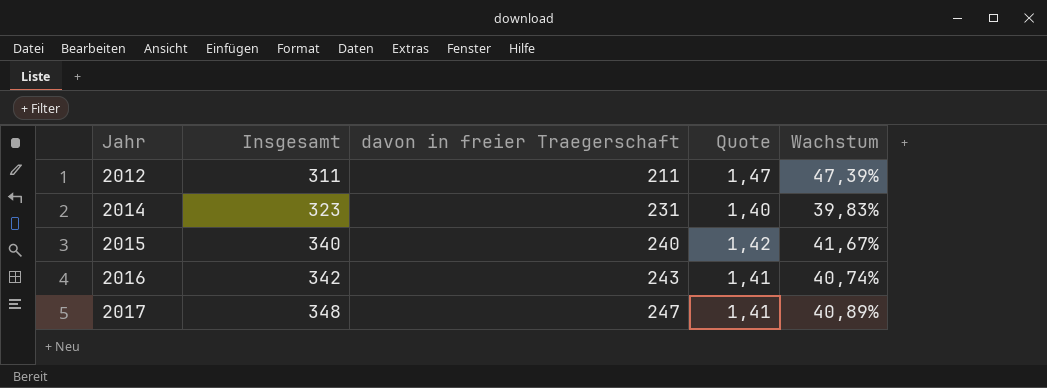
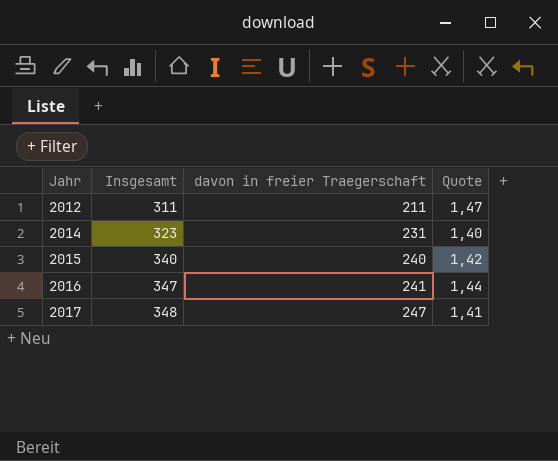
column Wachstum | formula: ([Insgesamt] - [davon in freier Traegerschaft]) / [davon in freier Traegerschaft] -> none
2016 | Insgesamt: 342 -> 347
2016 | davon in freier Traegerschaft: 243 -> 241
2016 | Quote: 1,41 -> 1,44

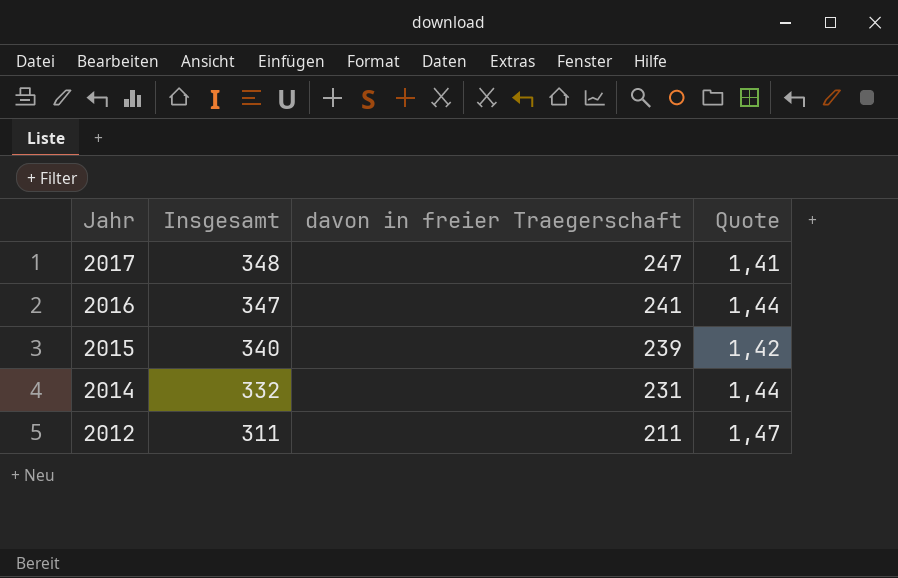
row order: Jahr ascending -> Jahr descending
2015 | davon in freier Traegerschaft: 240 -> 239
2014 | Insgesamt: 323 -> 332
2014 | Quote: 1,40 -> 1,44

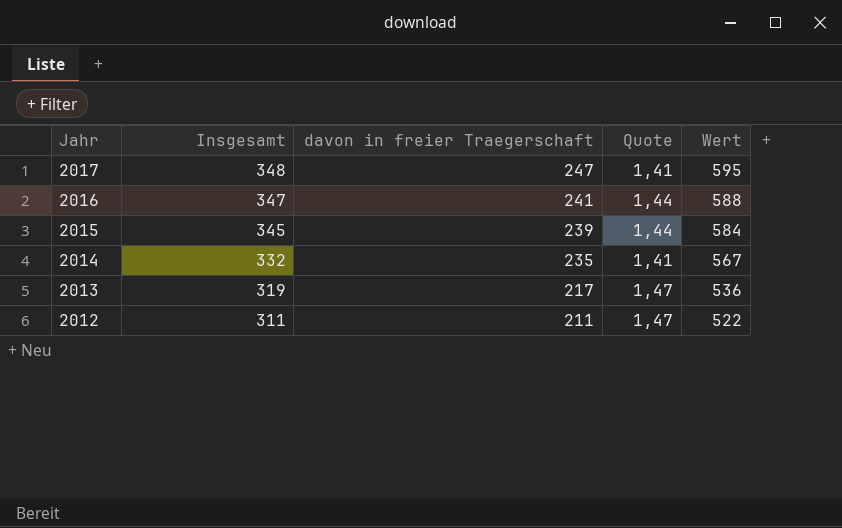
column Wert | formula: none -> [Insgesamt] + [davon in freier Traegerschaft]
2015 | Insgesamt: 340 -> 345
2015 | Quote: 1,42 -> 1,44
2014 | davon in freier Traegerschaft: 231 -> 235
2014 | Quote: 1,44 -> 1,41
row 2013: none -> 319 | 217 | 1,47 | 536

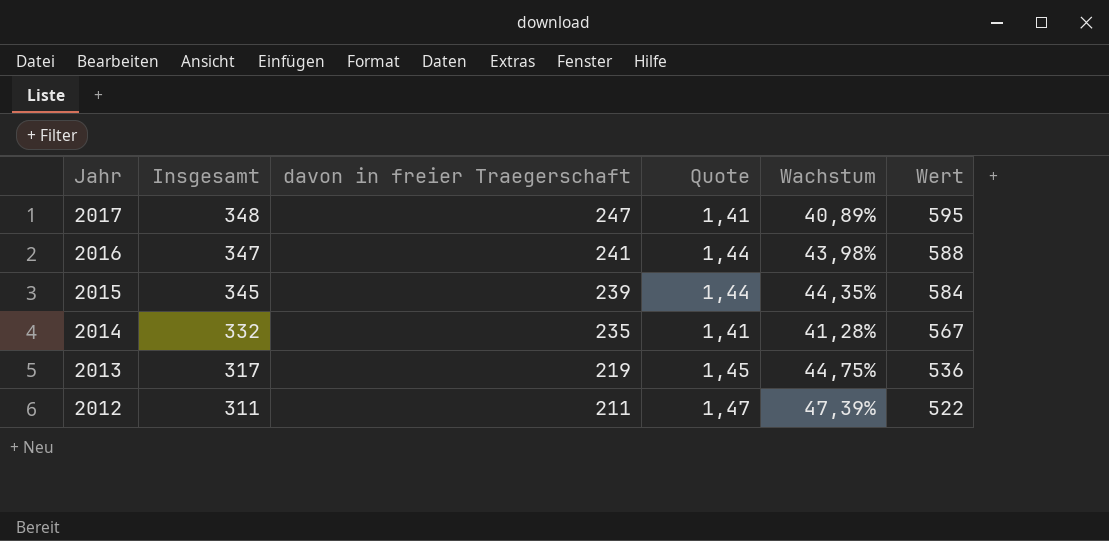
column Wachstum | formula: none -> ([Insgesamt] - [davon in freier Traegerschaft]) / [davon in freier Traegerschaft]
2013 | Insgesamt: 319 -> 317
2013 | davon in freier Traegerschaft: 217 -> 219
2013 | Quote: 1,47 -> 1,45

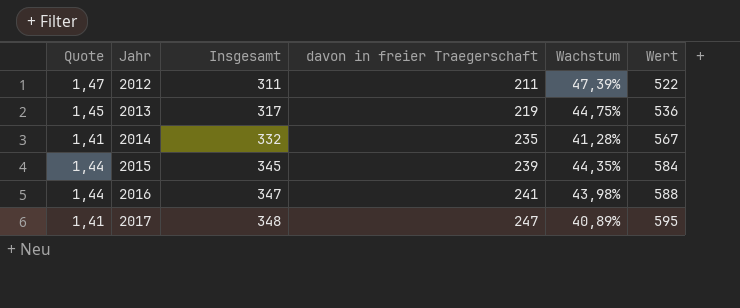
row order: Jahr descending -> Jahr ascending
column Quote | position: 4 -> 1

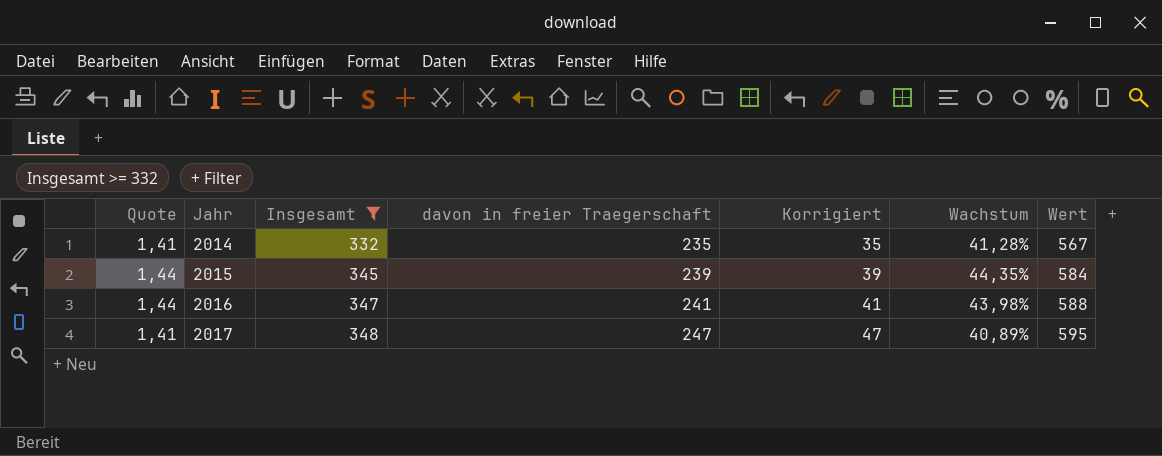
filter: none -> Insgesamt >= 332
column Korrigiert | formula: none -> [davon in freier Traegerschaft] - 200

